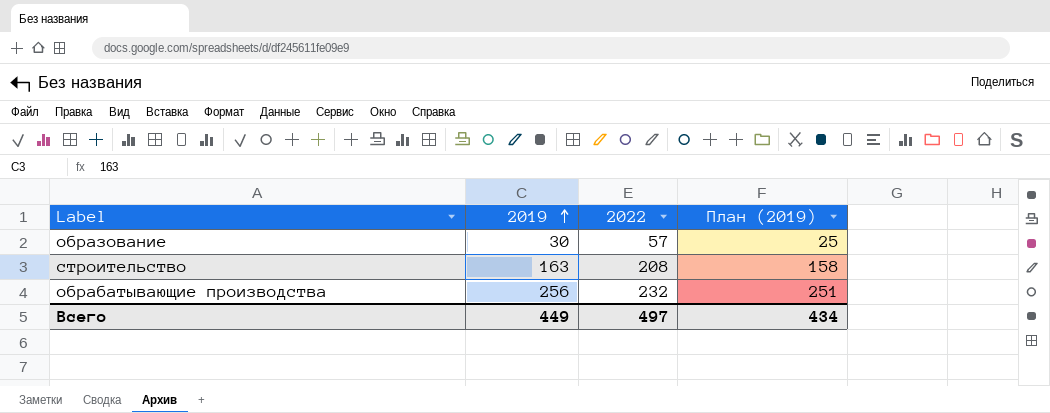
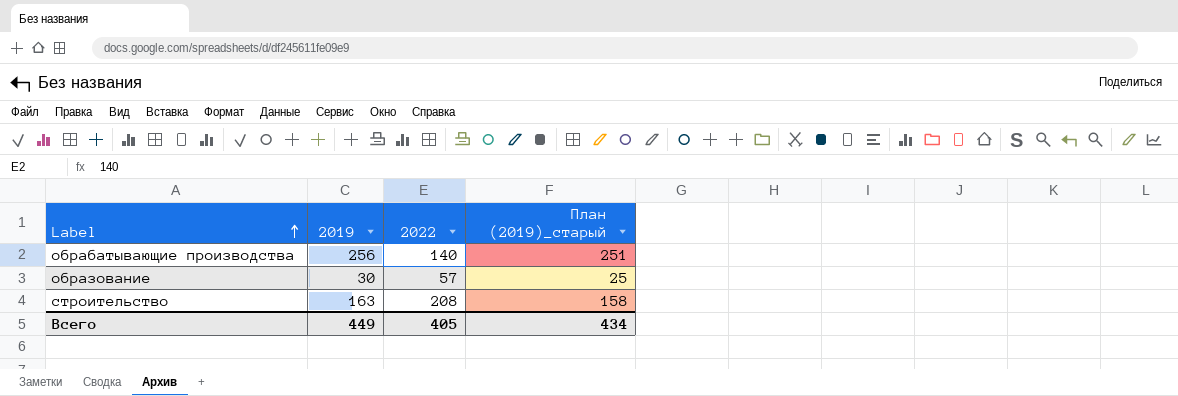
row order: 2019 ascending -> Label ascending
column name: План (2019) -> План (2019)_старый
обрабатывающие производства | 2022: 232 -> 140
Всего | 2022: 497 -> 405

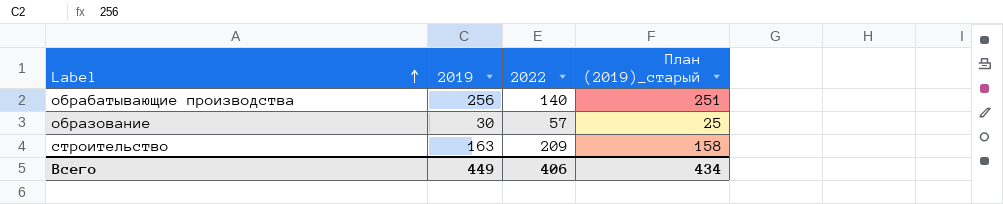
строительство | 2022: 208 -> 209
Всего | 2022: 405 -> 406

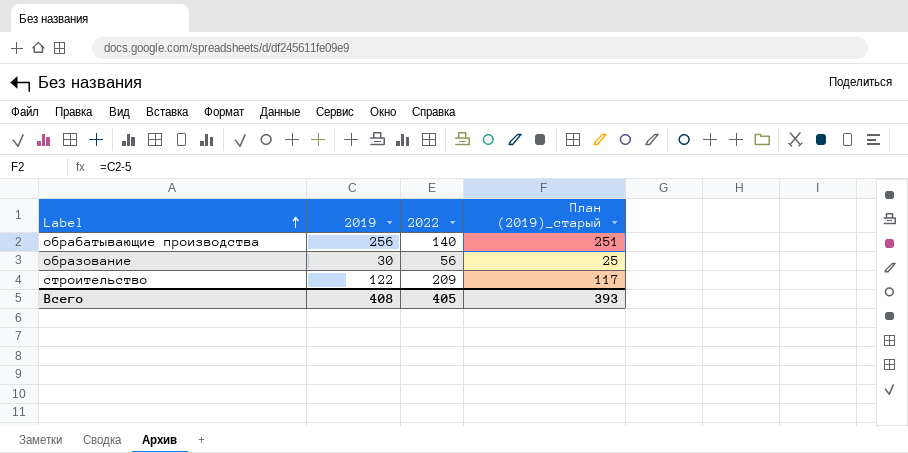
образование | 2022: 57 -> 56
строительство | 2019: 163 -> 122
строительство | План (2019)_старый: 158 -> 117
Всего | 2019: 449 -> 408
Всего | 2022: 406 -> 405
Всего | План (2019)_старый: 434 -> 393

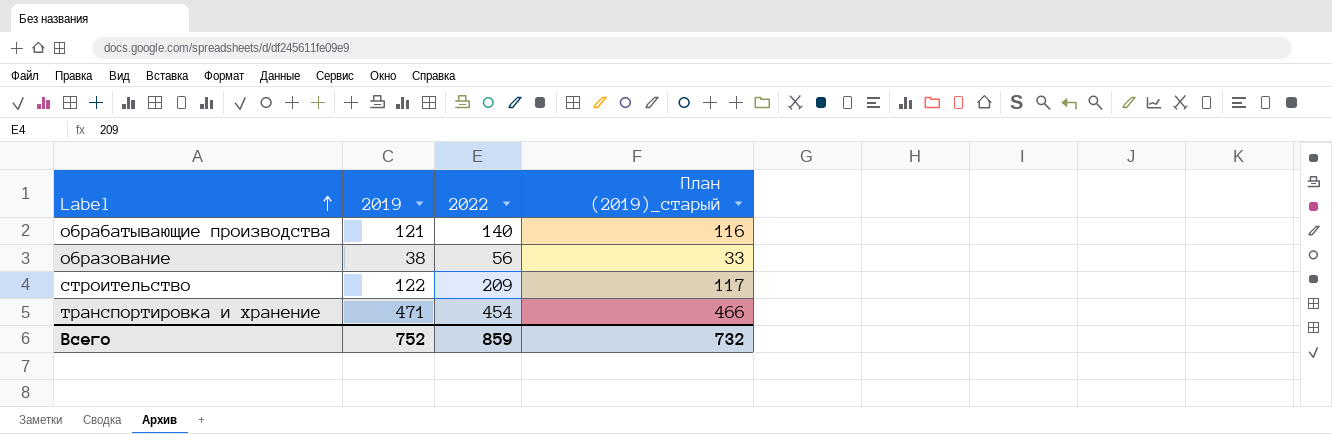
обрабатывающие производства | 2019: 256 -> 121
обрабатывающие производства | План (2019)_старый: 251 -> 116
образование | 2019: 30 -> 38
образование | План (2019)_старый: 25 -> 33
row транспортировка и хранение: none -> 471 | 454 | 466
Всего | 2019: 408 -> 752
Всего | 2022: 405 -> 859
Всего | План (2019)_старый: 393 -> 732

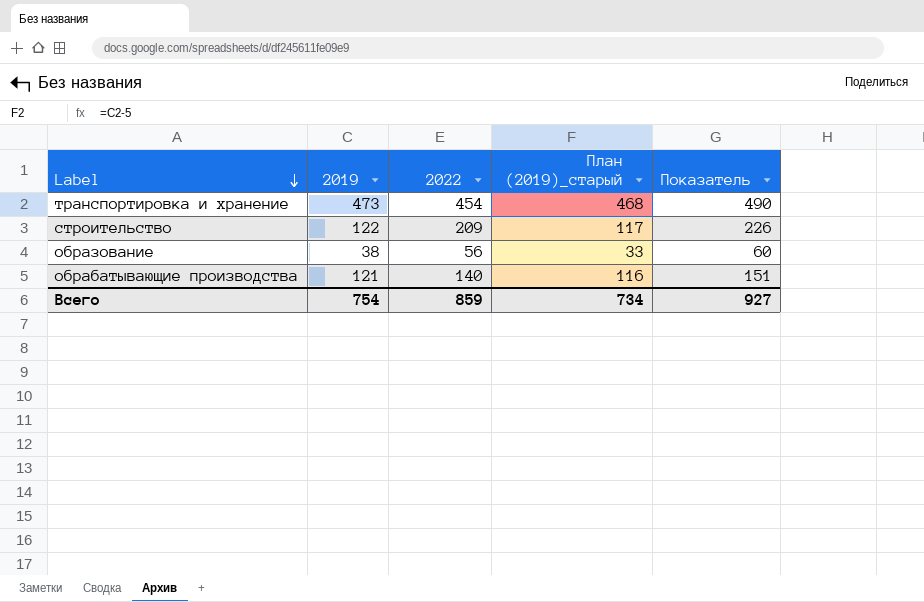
row order: Label ascending -> Label descending
column Показатель | formula: none -> [2022] * 1,08
транспортировка и хранение | 2019: 471 -> 473
транспортировка и хранение | План (2019)_старый: 466 -> 468
Всего | 2019: 752 -> 754
Всего | План (2019)_старый: 732 -> 734

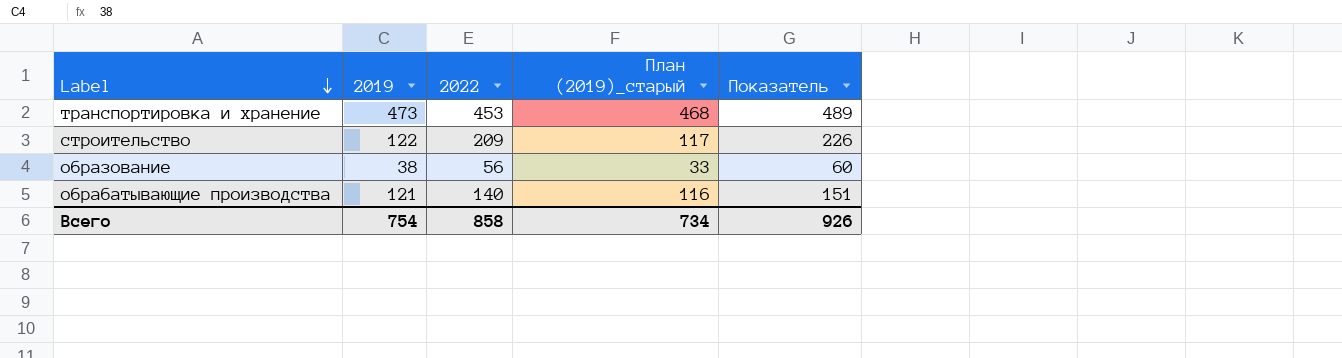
транспортировка и хранение | 2022: 454 -> 453
транспортировка и хранение | Показатель: 490 -> 489
Всего | 2022: 859 -> 858
Всего | Показатель: 927 -> 926

